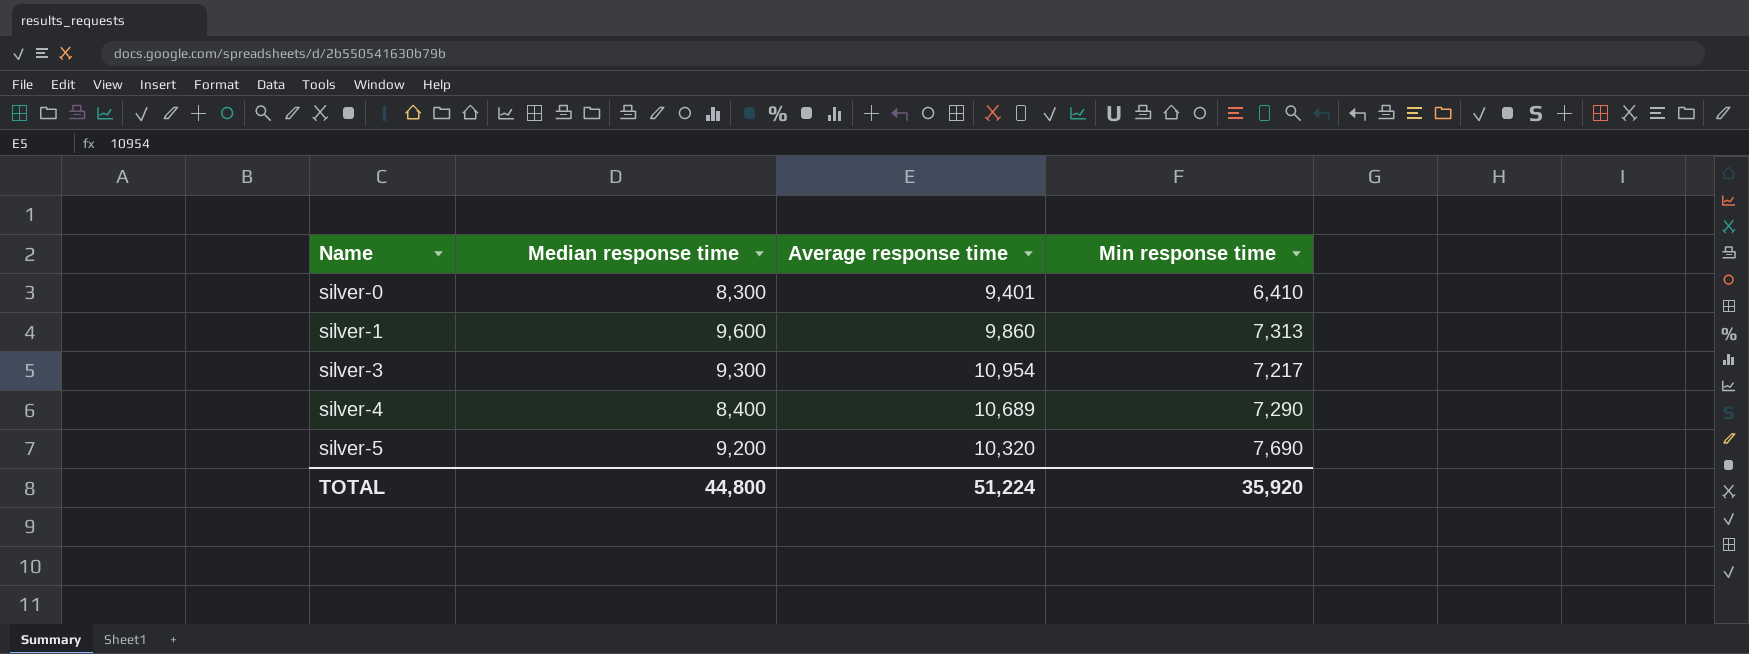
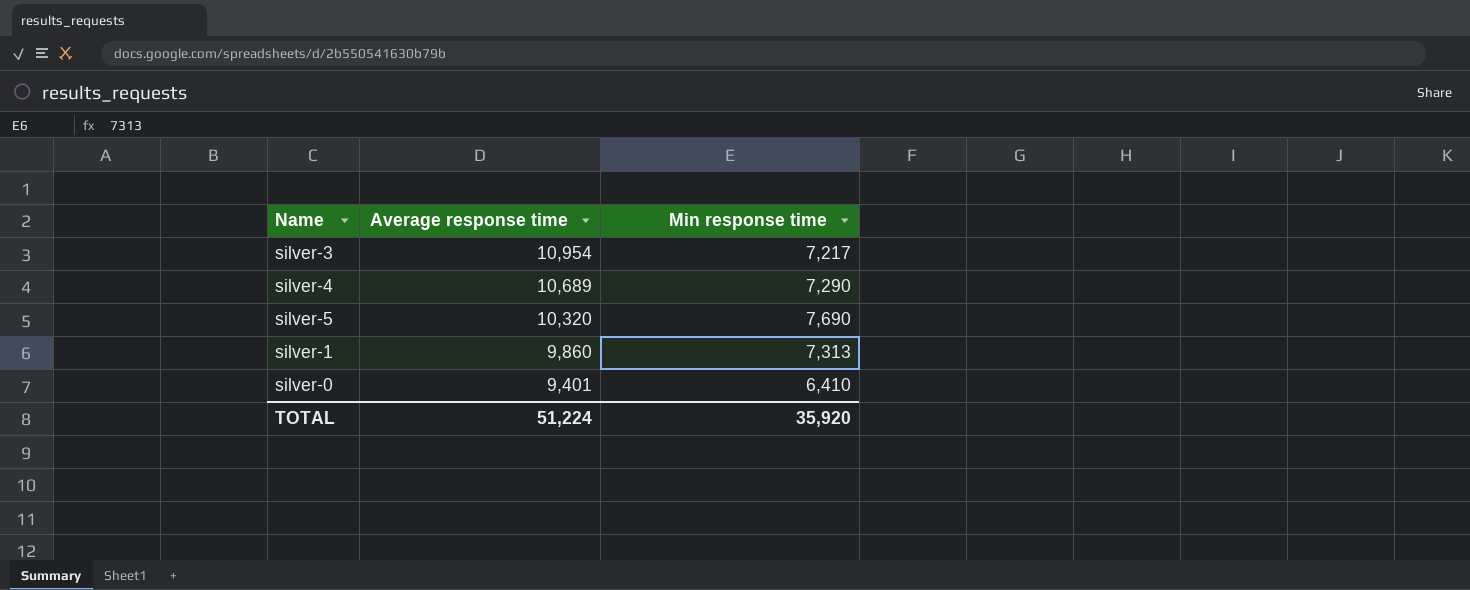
row order: Name ascending -> Average response time descending
column Median response time | position: 2 -> none

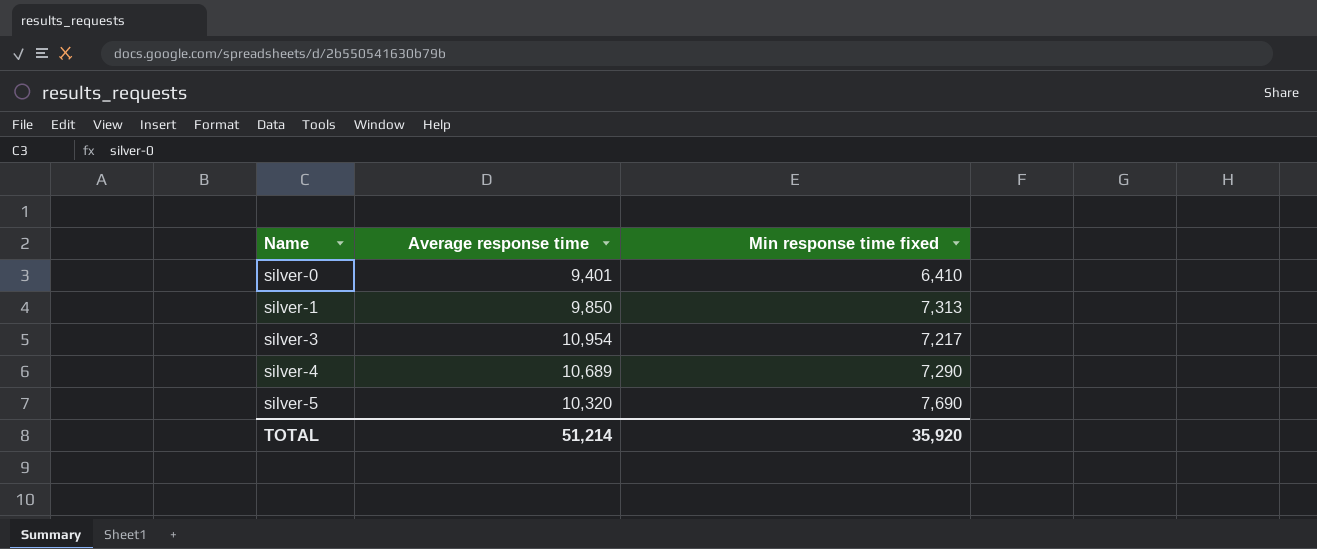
row order: Average response time descending -> Name ascending
column name: Min response time -> Min response time fixed
silver-1 | Average response time: 9,860 -> 9,850
TOTAL | Average response time: 51,224 -> 51,214

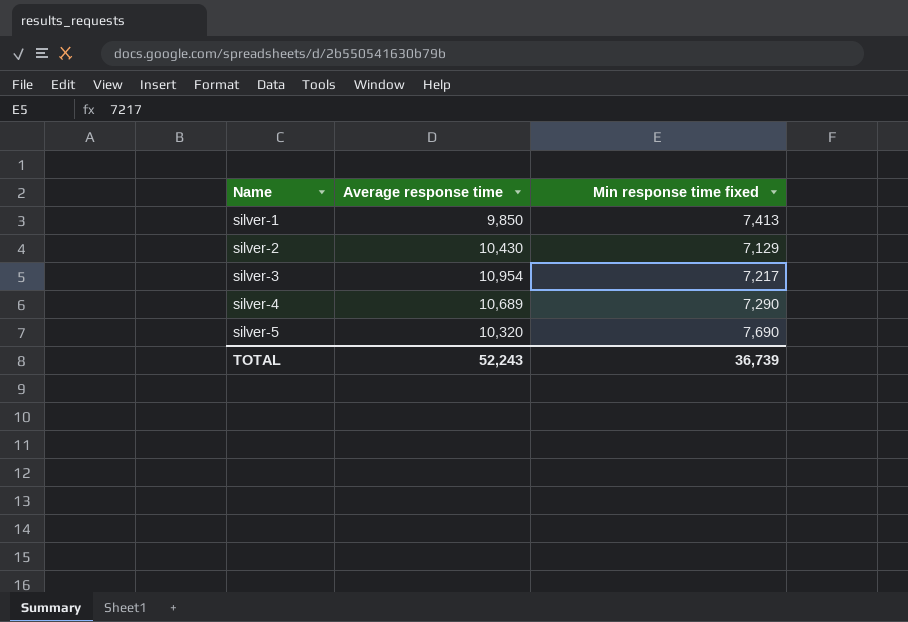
row silver-0: 9,401 | 6,410 -> none
silver-1 | Min response time fixed: 7,313 -> 7,413
row silver-2: none -> 10,430 | 7,129
TOTAL | Average response time: 51,214 -> 52,243
TOTAL | Min response time fixed: 35,920 -> 36,739

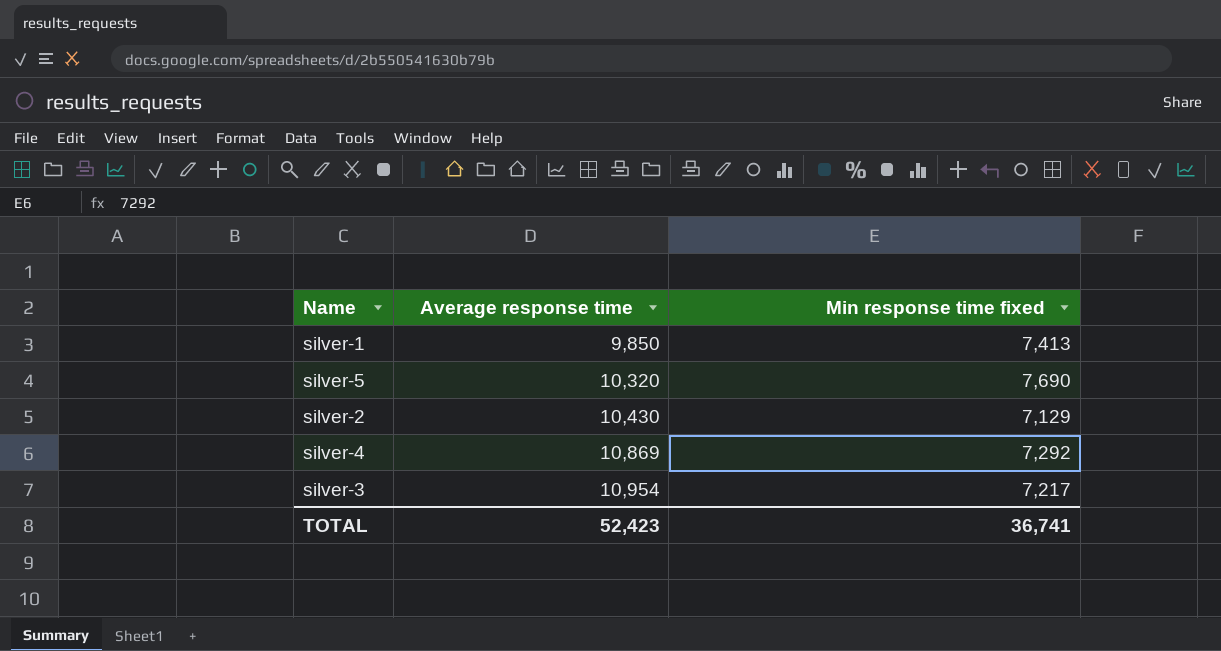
row order: Name ascending -> Average response time ascending
silver-4 | Average response time: 10,689 -> 10,869
silver-4 | Min response time fixed: 7,290 -> 7,292
TOTAL | Average response time: 52,243 -> 52,423
TOTAL | Min response time fixed: 36,739 -> 36,741

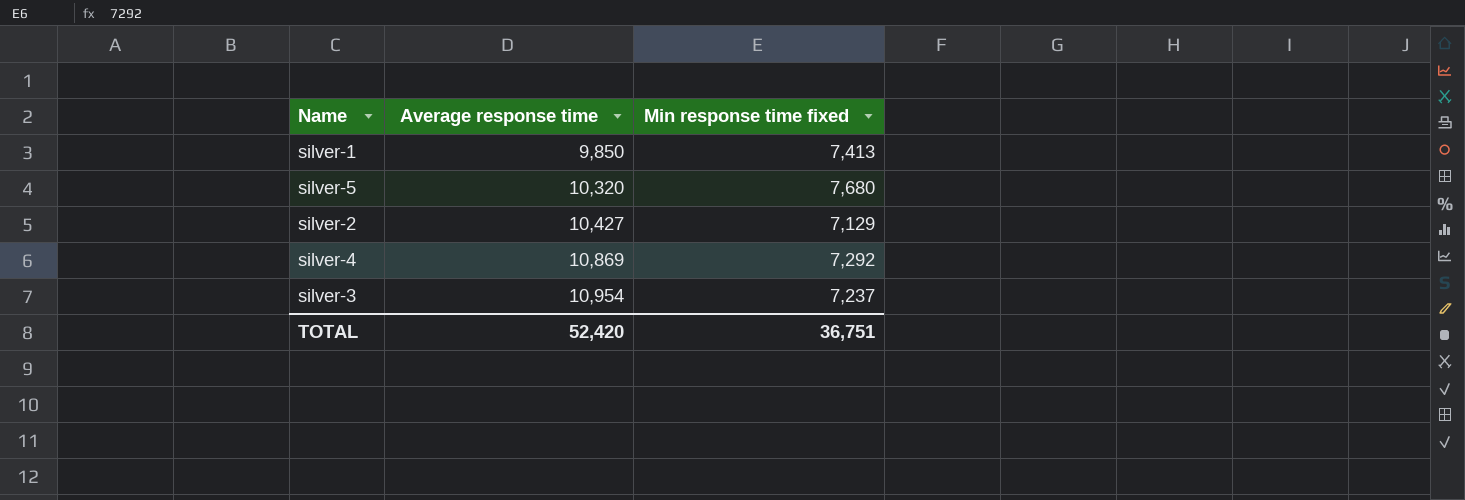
silver-5 | Min response time fixed: 7,690 -> 7,680
silver-2 | Average response time: 10,430 -> 10,427
silver-3 | Min response time fixed: 7,217 -> 7,237
TOTAL | Average response time: 52,423 -> 52,420
TOTAL | Min response time fixed: 36,741 -> 36,751

